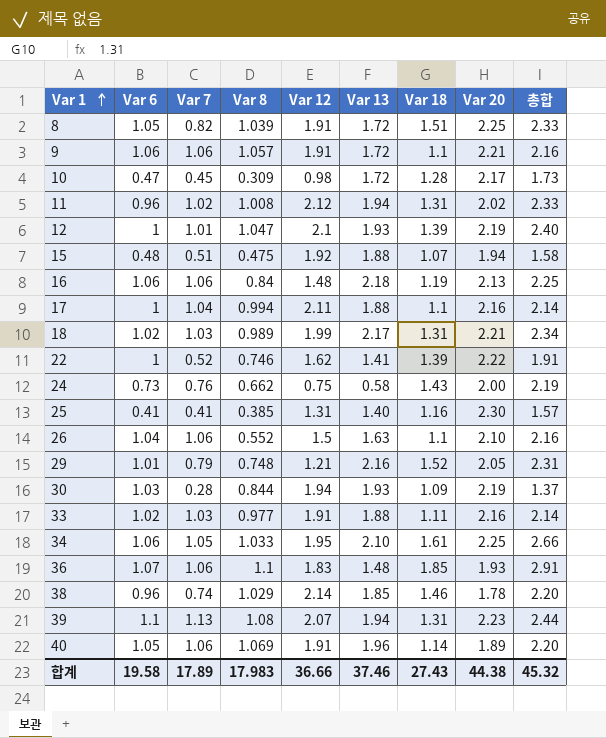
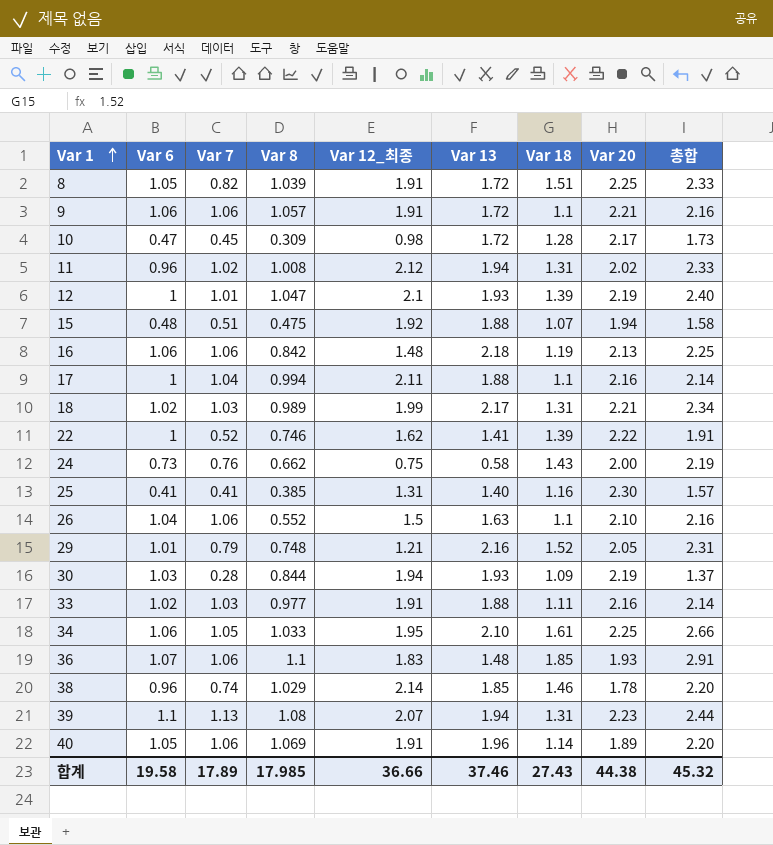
column name: Var 12 -> Var 12_최종
16 | Var 8: 0.84 -> 0.842
합계 | Var 8: 17.983 -> 17.985

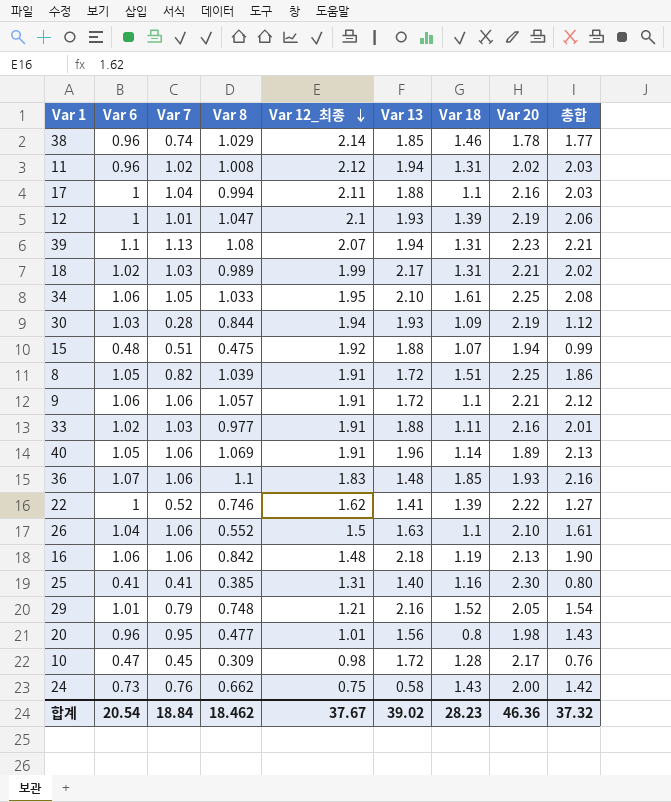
row order: Var 1 ascending -> Var 12_최종 descending
column 총합 | formula: [Var 7] + [Var 18] -> [Var 7] + [Var 8]
row 20: none -> 0.96 | 0.95 | 0.477 | 1.01 | 1.56 | 0.8 | 1.98 | 1.43
합계 | Var 6: 19.58 -> 20.54
합계 | Var 7: 17.89 -> 18.84
합계 | Var 8: 17.985 -> 18.462
합계 | Var 12_최종: 36.66 -> 37.67
합계 | Var 13: 37.46 -> 39.02
합계 | Var 18: 27.43 -> 28.23
합계 | Var 20: 44.38 -> 46.36
합계 | 총합: 45.32 -> 37.32

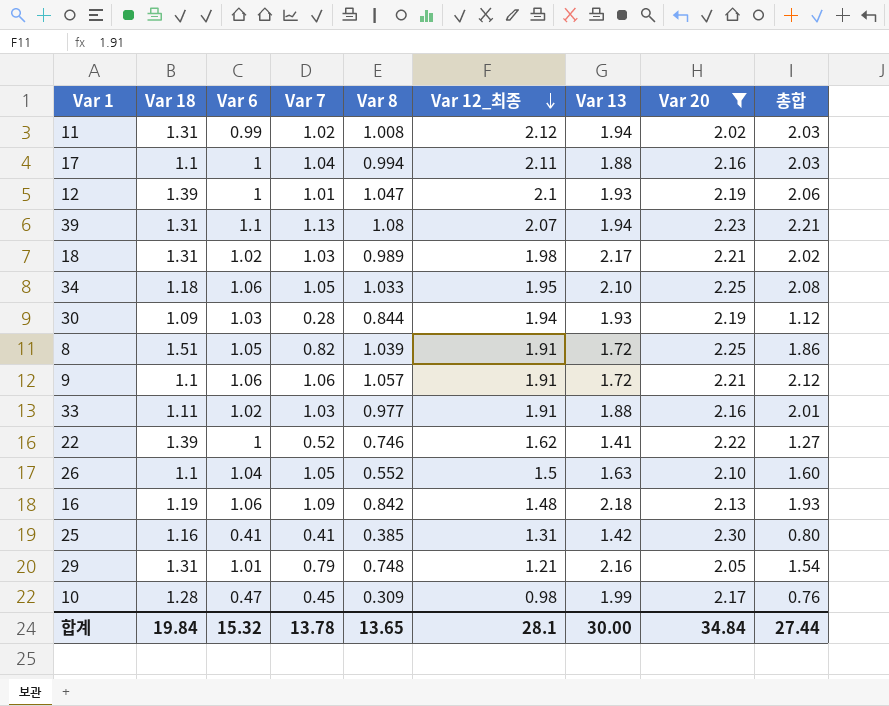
filter: none -> Var 20 >= 2.02
column Var 18 | position: 7 -> 2
11 | Var 6: 0.96 -> 0.99
18 | Var 12_최종: 1.99 -> 1.98
34 | Var 18: 1.61 -> 1.18
26 | Var 7: 1.06 -> 1.05
26 | 총합: 1.61 -> 1.60
16 | Var 7: 1.06 -> 1.09
16 | 총합: 1.90 -> 1.93
25 | Var 13: 1.40 -> 1.42
29 | Var 18: 1.52 -> 1.31
10 | Var 13: 1.72 -> 1.99
합계 | Var 18: 28.23 -> 19.84
합계 | Var 6: 20.54 -> 15.32
합계 | Var 7: 18.84 -> 13.78
합계 | Var 8: 18.462 -> 13.65
합계 | Var 12_최종: 37.67 -> 28.1
합계 | Var 13: 39.02 -> 30.00
합계 | Var 20: 46.36 -> 34.84
합계 | 총합: 37.32 -> 27.44

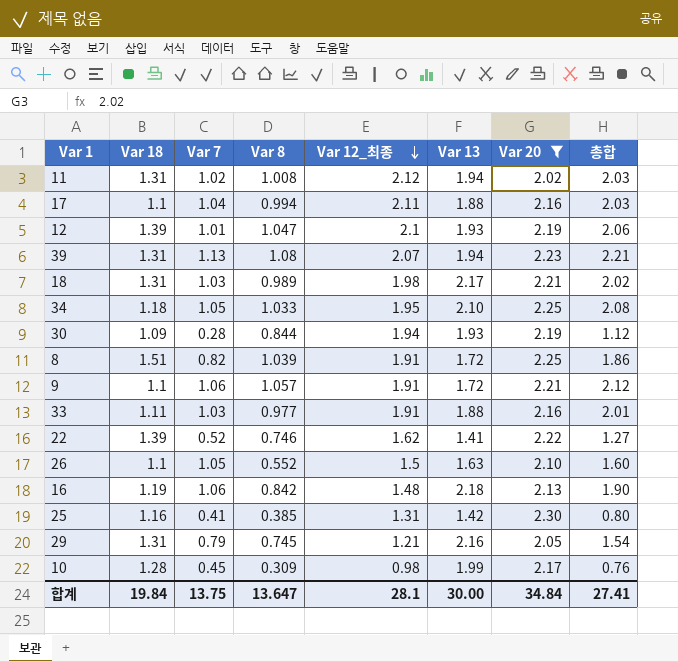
column Var 6 | position: 3 -> none
16 | Var 7: 1.09 -> 1.06
16 | 총합: 1.93 -> 1.90
29 | Var 8: 0.748 -> 0.745
합계 | Var 7: 13.78 -> 13.75
합계 | Var 8: 13.65 -> 13.647
합계 | 총합: 27.44 -> 27.41

